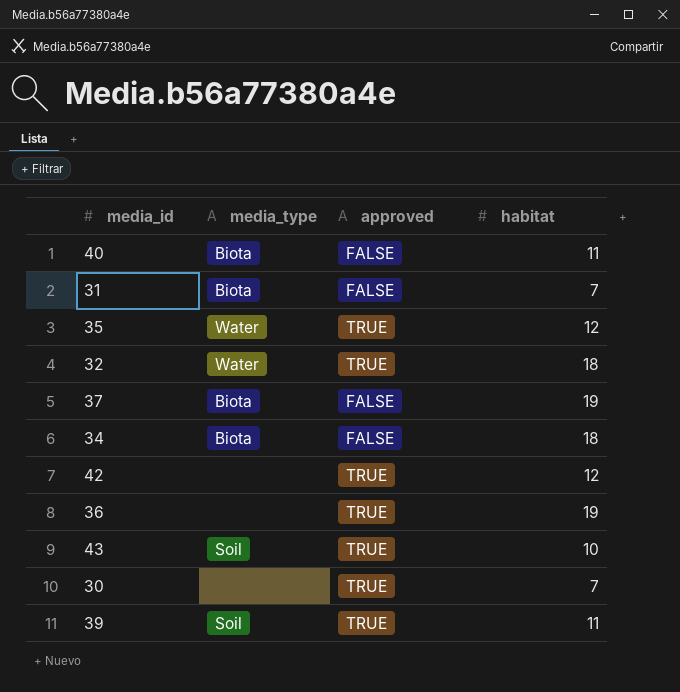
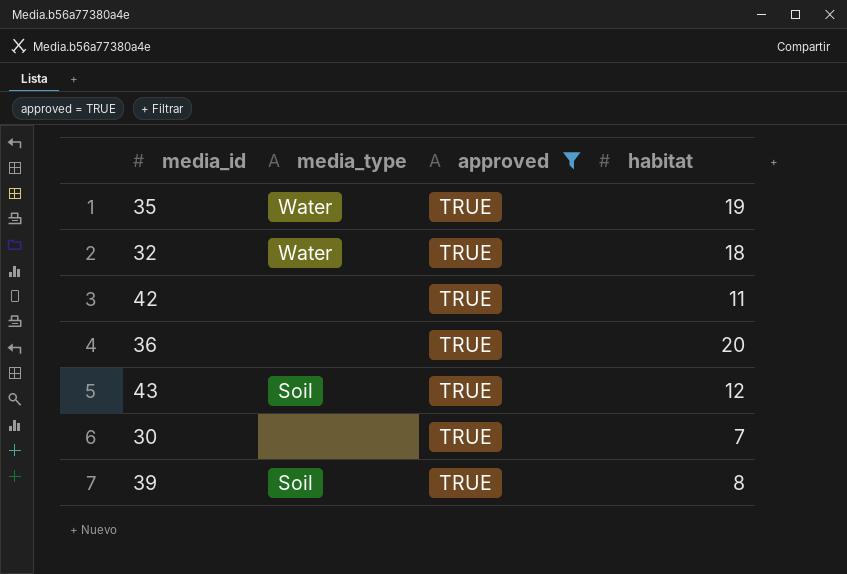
filter: none -> approved = TRUE
35 | habitat: 12 -> 19
42 | habitat: 12 -> 11
36 | habitat: 19 -> 20
43 | habitat: 10 -> 12
39 | habitat: 11 -> 8

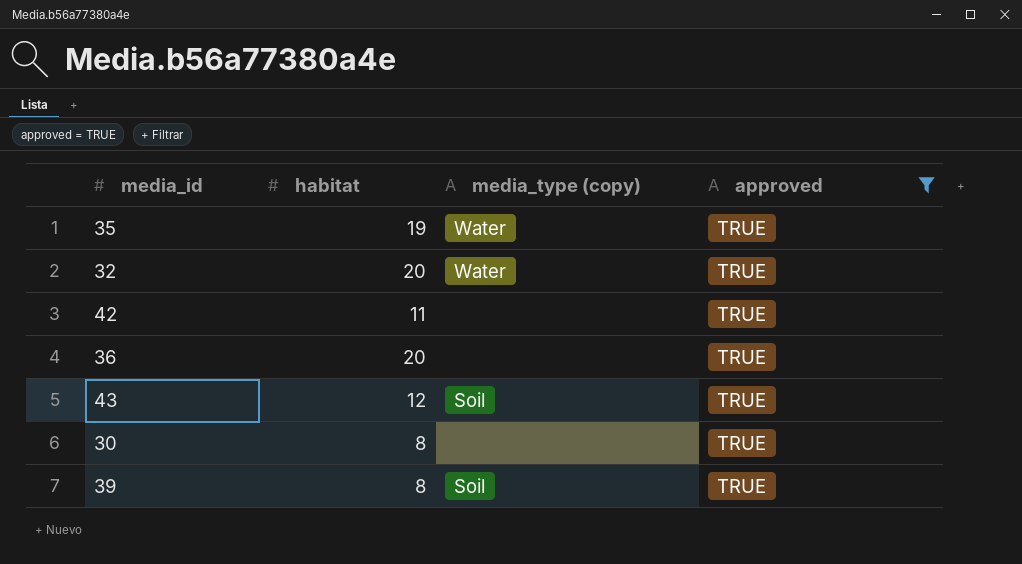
column habitat | position: 4 -> 2
column name: media_type -> media_type (copy)
32 | habitat: 18 -> 20
30 | habitat: 7 -> 8

